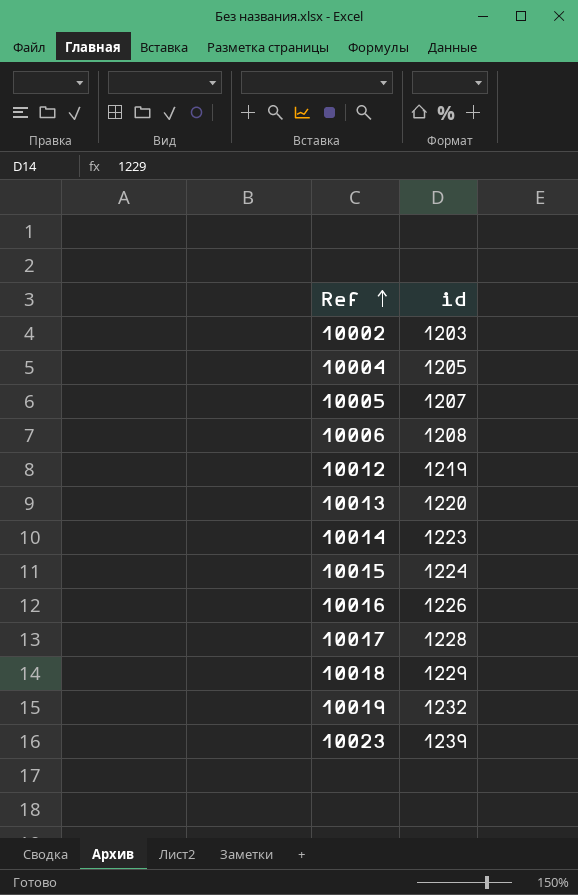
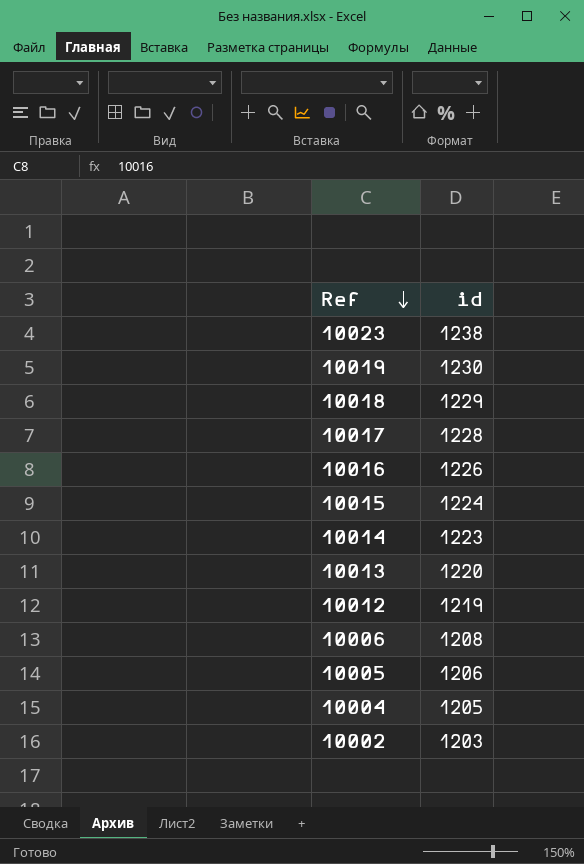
row order: Ref ascending -> Ref descending
10023 | id: 1239 -> 1238
10019 | id: 1232 -> 1230
10005 | id: 1207 -> 1206

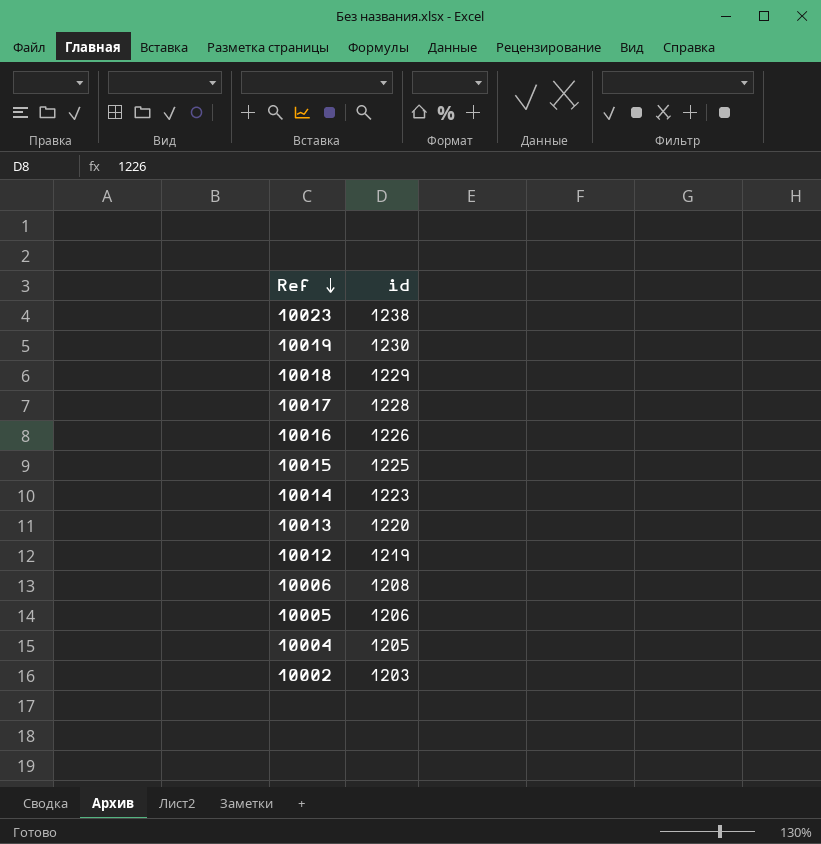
10015 | id: 1224 -> 1225

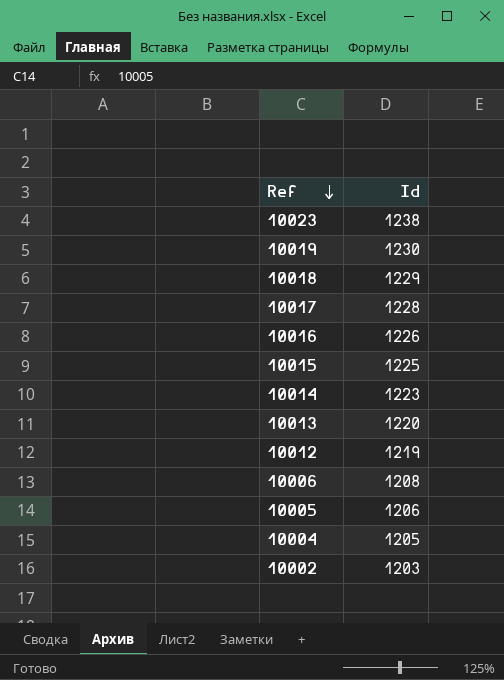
column name: id -> Id

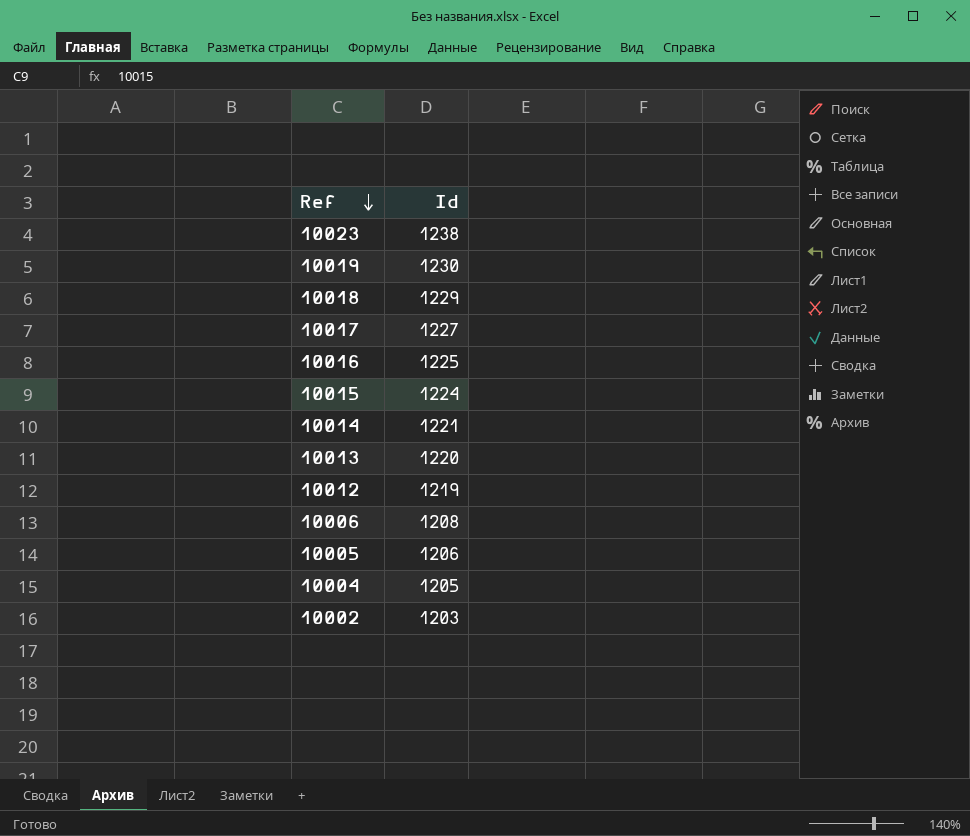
10017 | Id: 1228 -> 1227
10016 | Id: 1226 -> 1225
10015 | Id: 1225 -> 1224
10014 | Id: 1223 -> 1221

